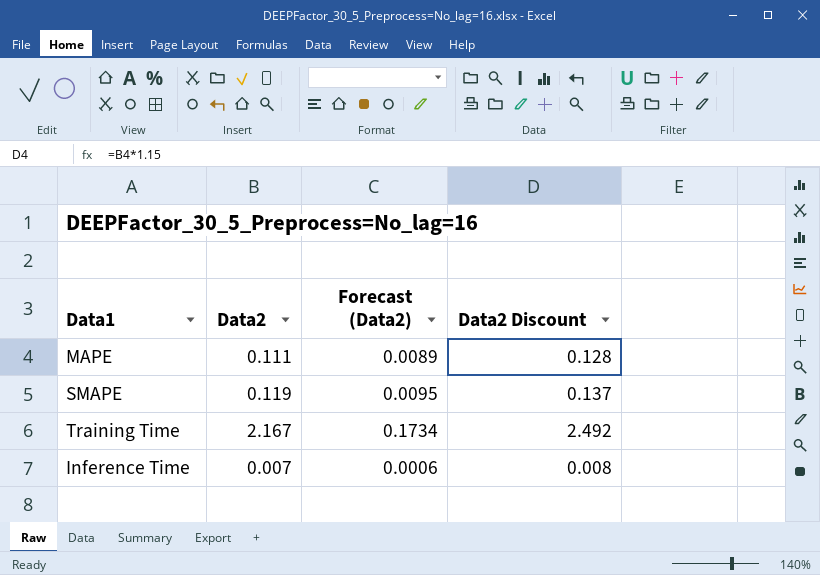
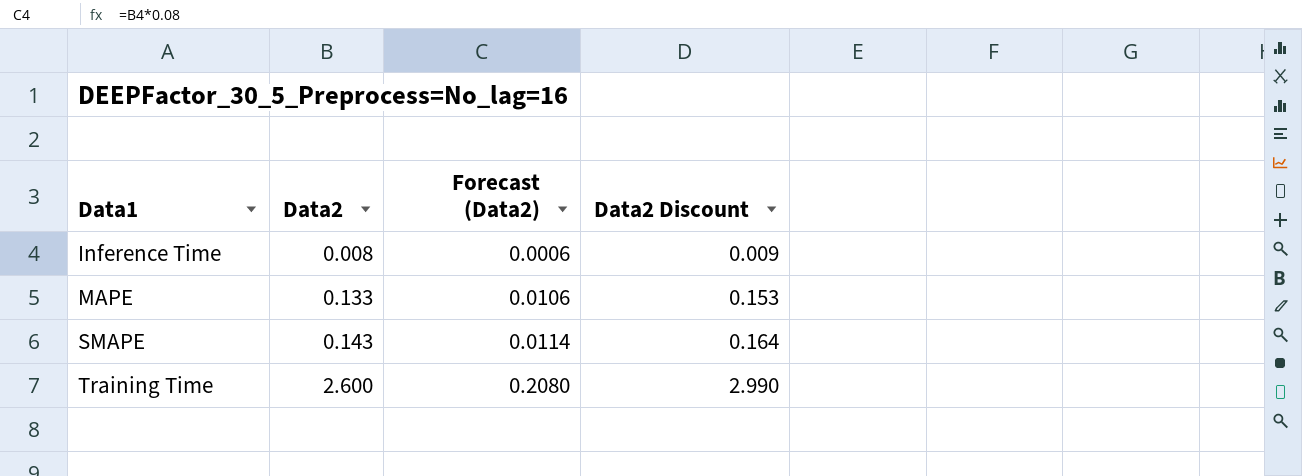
row order: none -> Data1 ascending
Inference Time | Data2: 0.007 -> 0.008
Inference Time | Data2 Discount: 0.008 -> 0.009
MAPE | Data2: 0.111 -> 0.133
MAPE | Forecast (Data2): 0.0089 -> 0.0106
MAPE | Data2 Discount: 0.128 -> 0.153
SMAPE | Data2: 0.119 -> 0.143
SMAPE | Forecast (Data2): 0.0095 -> 0.0114
SMAPE | Data2 Discount: 0.137 -> 0.164
Training Time | Data2: 2.167 -> 2.600
Training Time | Forecast (Data2): 0.1734 -> 0.2080
Training Time | Data2 Discount: 2.492 -> 2.990

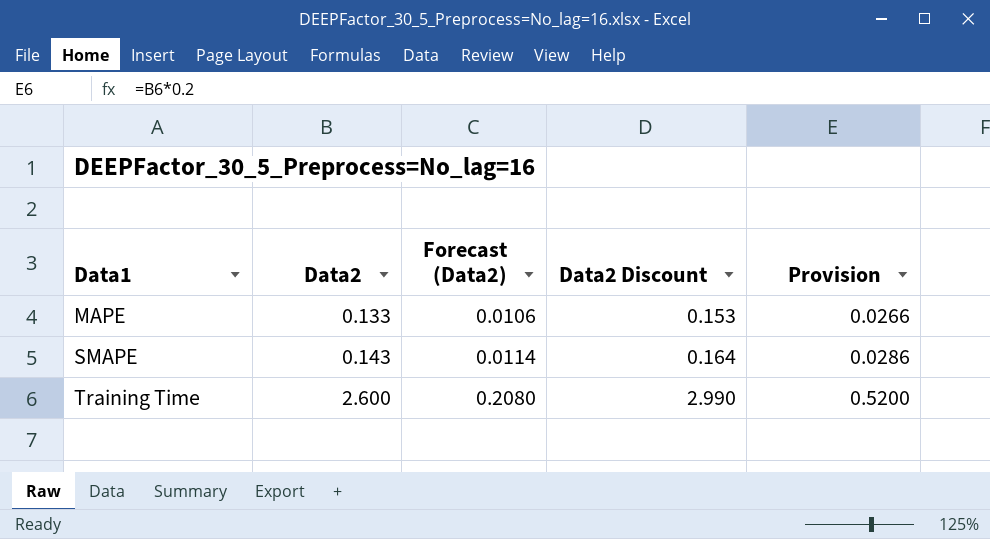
column Provision | formula: none -> [Data2] * 0.2
row Inference Time: 0.008 | 0.0006 | 0.009 -> none

